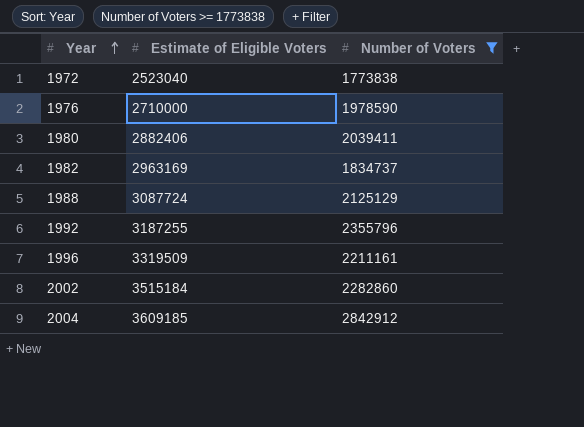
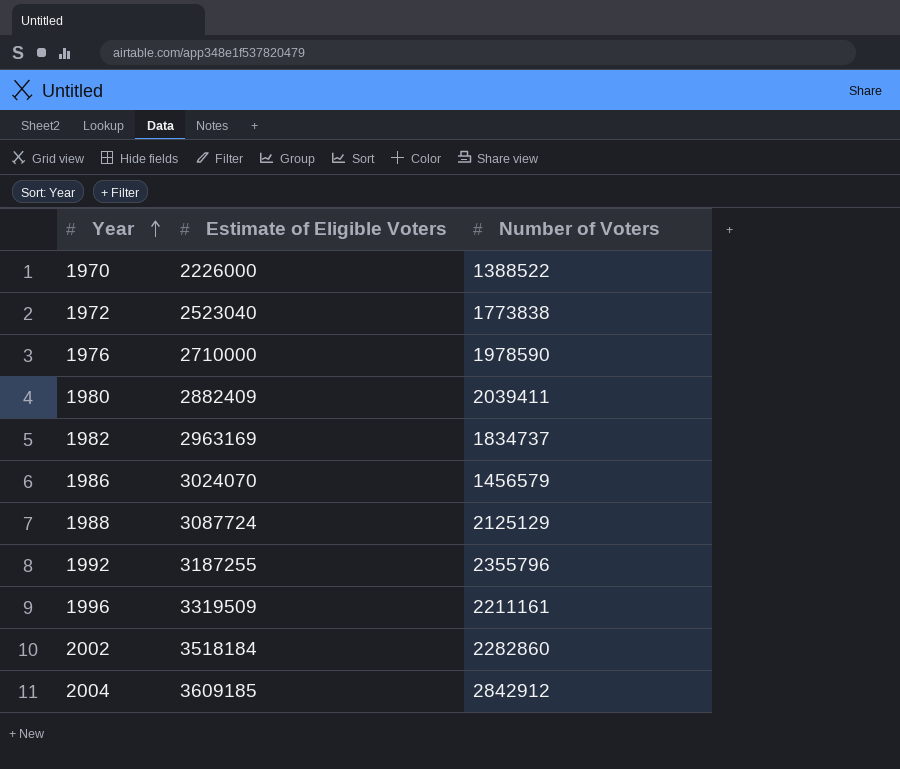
filter: Number of Voters >= 1773838 -> none
1980 | Estimate of Eligible Voters: 2882406 -> 2882409
2002 | Estimate of Eligible Voters: 3515184 -> 3518184

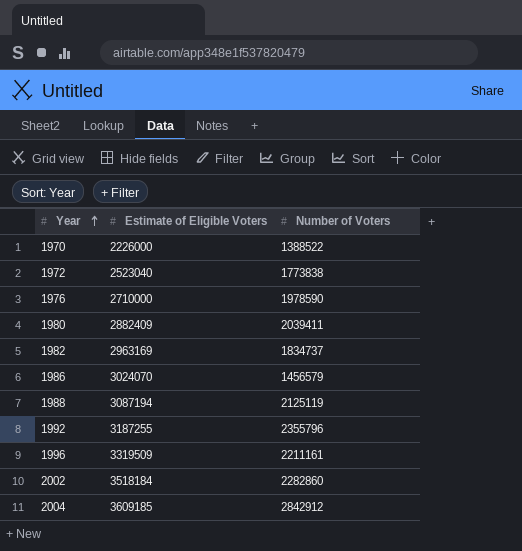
1988 | Estimate of Eligible Voters: 3087724 -> 3087194
1988 | Number of Voters: 2125129 -> 2125119

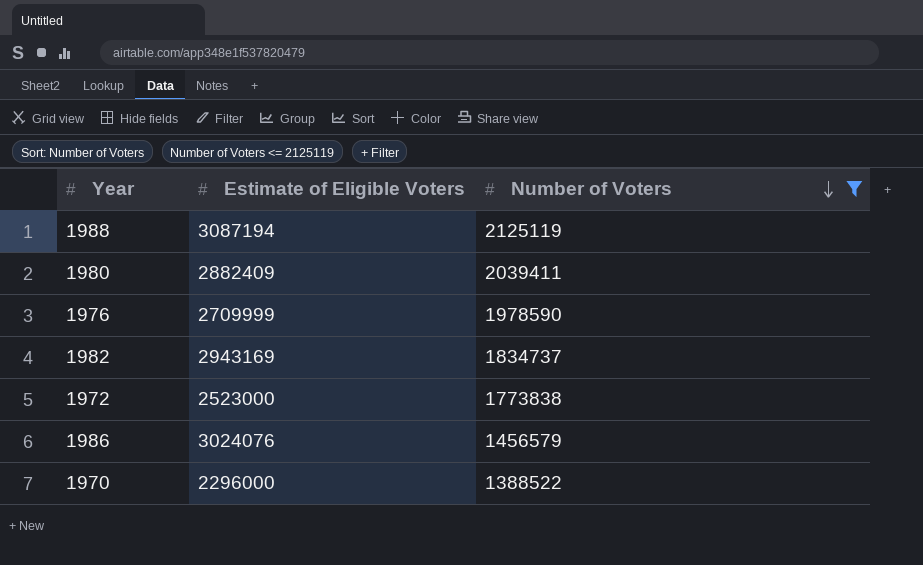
filter: none -> Number of Voters <= 2125119
row order: Year ascending -> Number of Voters descending
1976 | Estimate of Eligible Voters: 2710000 -> 2709999
1982 | Estimate of Eligible Voters: 2963169 -> 2943169
1972 | Estimate of Eligible Voters: 2523040 -> 2523000
1986 | Estimate of Eligible Voters: 3024070 -> 3024076
1970 | Estimate of Eligible Voters: 2226000 -> 2296000

